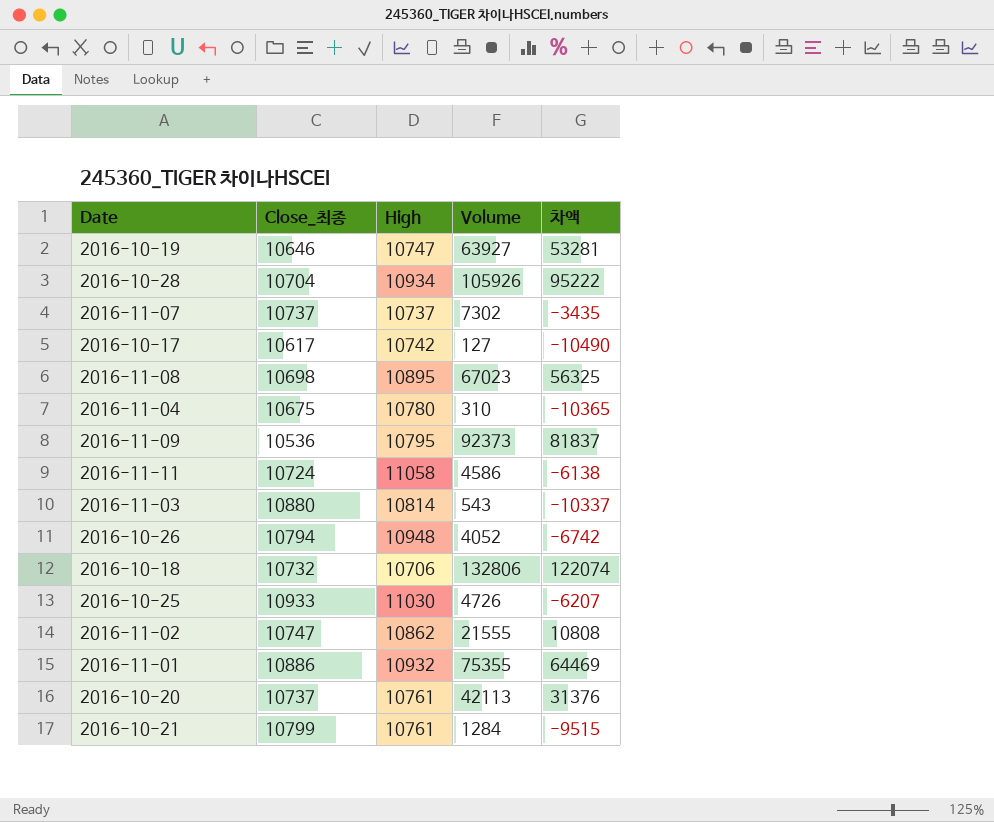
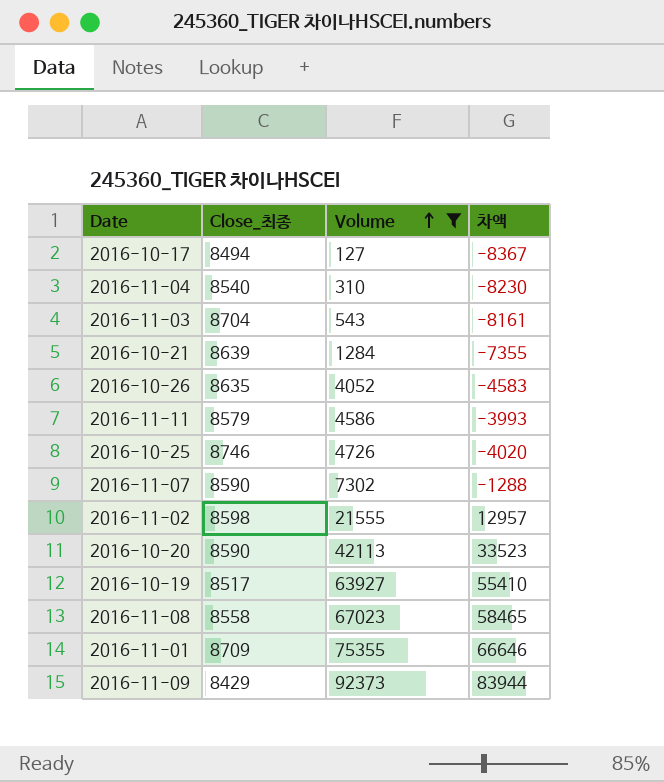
filter: none -> Volume <= 92373
row order: none -> Volume ascending
column High | position: 3 -> none
2016-10-17 | Close_최종: 10617 -> 8494
2016-10-17 | 차액: -10490 -> -8367
2016-11-04 | Close_최종: 10675 -> 8540
2016-11-04 | 차액: -10365 -> -8230
2016-11-03 | Close_최종: 10880 -> 8704
2016-11-03 | 차액: -10337 -> -8161
2016-10-21 | Close_최종: 10799 -> 8639
2016-10-21 | 차액: -9515 -> -7355
2016-10-26 | Close_최종: 10794 -> 8635
2016-10-26 | 차액: -6742 -> -4583
2016-11-11 | Close_최종: 10724 -> 8579
2016-11-11 | 차액: -6138 -> -3993
2016-10-25 | Close_최종: 10933 -> 8746
2016-10-25 | 차액: -6207 -> -4020
2016-11-07 | Close_최종: 10737 -> 8590
2016-11-07 | 차액: -3435 -> -1288
2016-11-02 | Close_최종: 10747 -> 8598
2016-11-02 | 차액: 10808 -> 12957
2016-10-20 | Close_최종: 10737 -> 8590
2016-10-20 | 차액: 31376 -> 33523
2016-10-19 | Close_최종: 10646 -> 8517
2016-10-19 | 차액: 53281 -> 55410
2016-11-08 | Close_최종: 10698 -> 8558
2016-11-08 | 차액: 56325 -> 58465
2016-11-01 | Close_최종: 10886 -> 8709
2016-11-01 | 차액: 64469 -> 66646
2016-11-09 | Close_최종: 10536 -> 8429
2016-11-09 | 차액: 81837 -> 83944

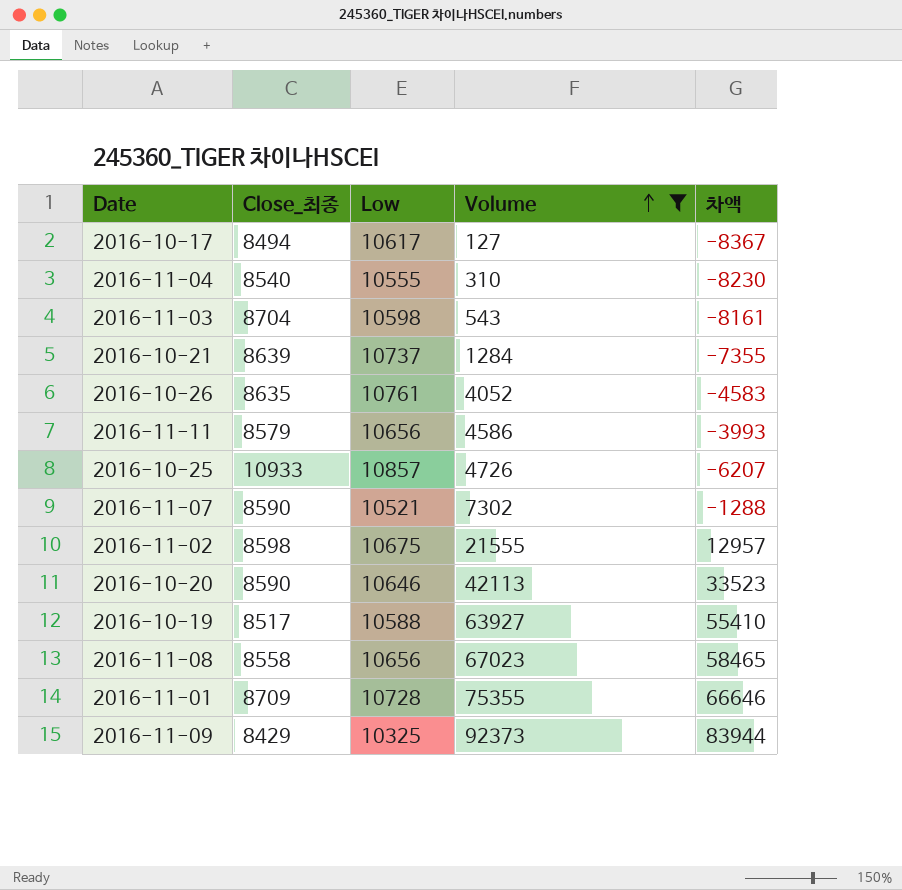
column Low | position: none -> 3
2016-10-25 | Close_최종: 8746 -> 10933
2016-10-25 | 차액: -4020 -> -6207

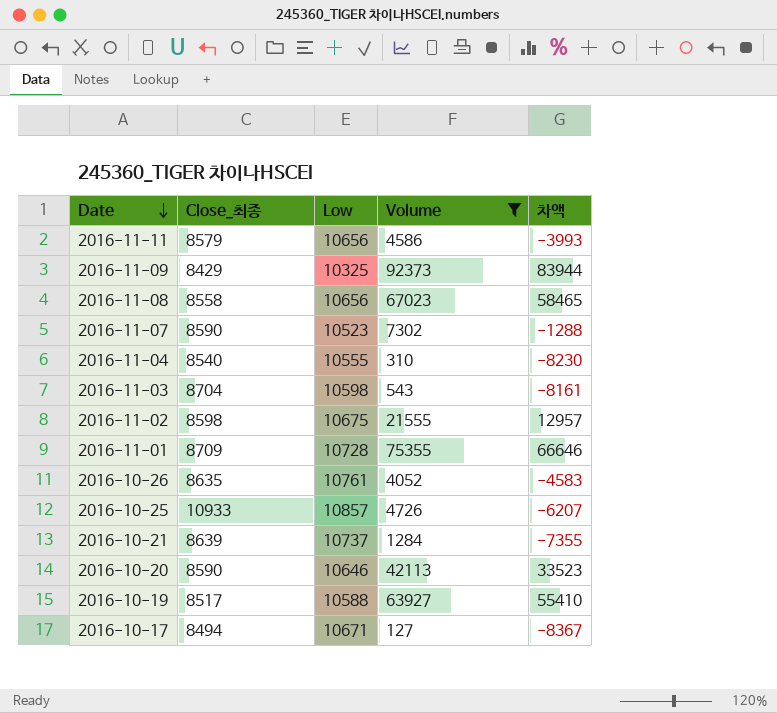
row order: Volume ascending -> Date descending
2016-11-07 | Low: 10521 -> 10523
2016-10-17 | Low: 10617 -> 10671

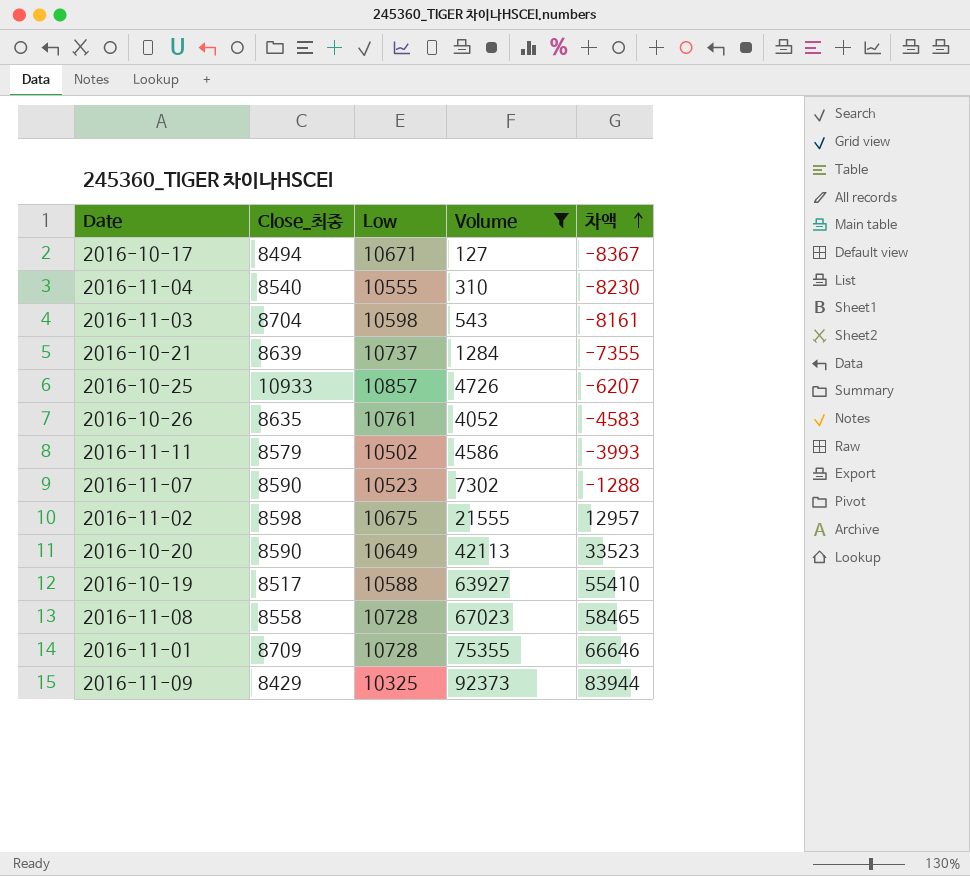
row order: Date descending -> 차액 ascending
2016-11-11 | Low: 10656 -> 10502
2016-10-20 | Low: 10646 -> 10649
2016-11-08 | Low: 10656 -> 10728

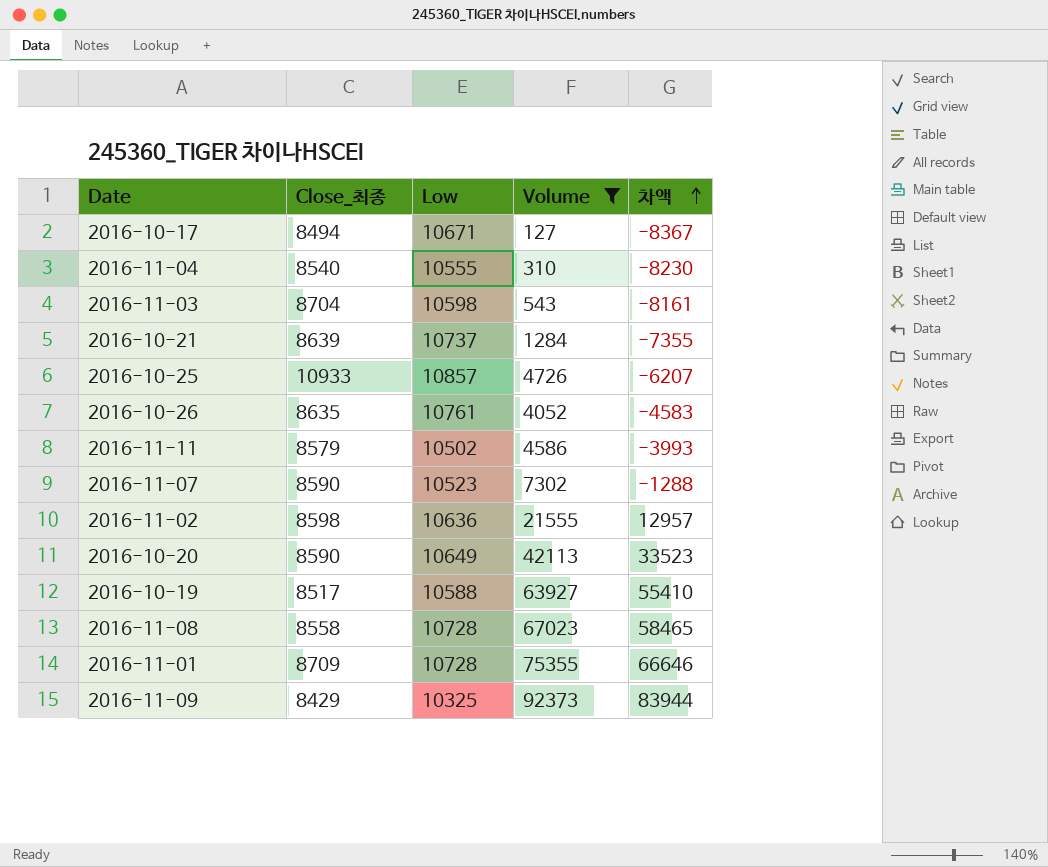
2016-11-02 | Low: 10675 -> 10636

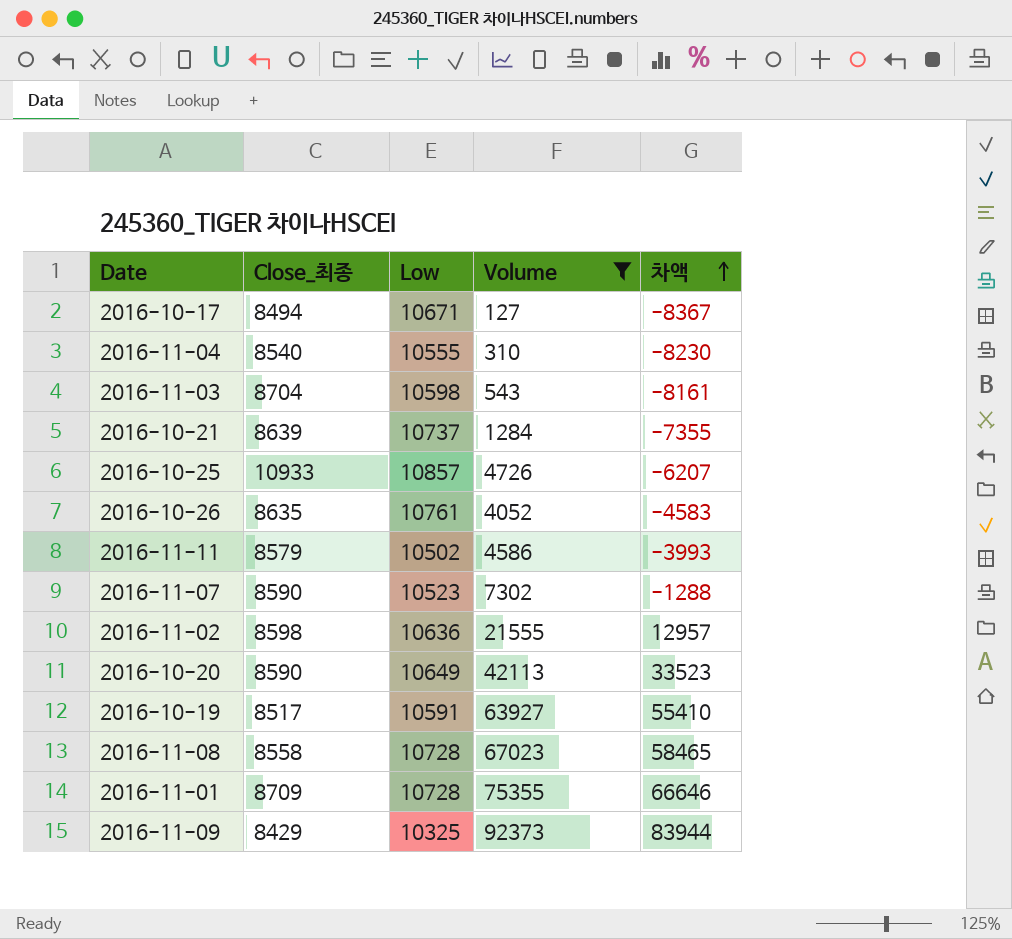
2016-10-19 | Low: 10588 -> 10591

